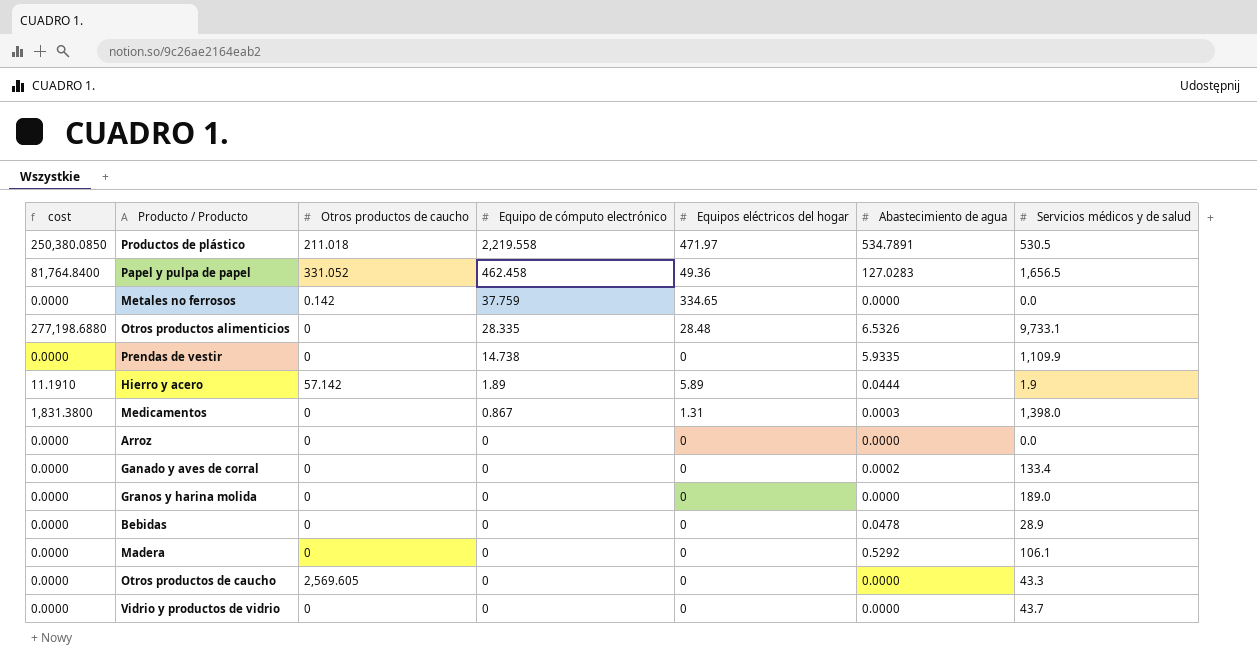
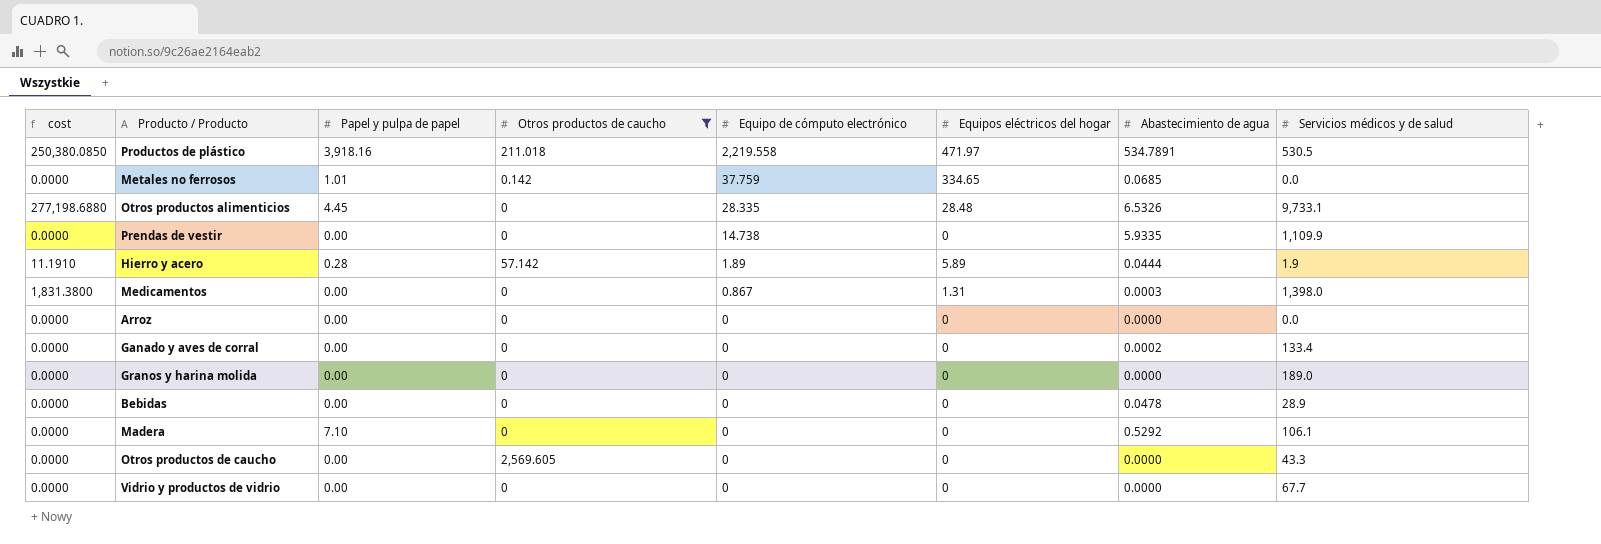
filter: none -> Otros productos de caucho != 331.052
column Papel y pulpa de papel | position: none -> 3
Metales no ferrosos | Abastecimiento de agua: 0.0000 -> 0.0685
Vidrio y productos de vidrio | Servicios médicos y de salud: 43.7 -> 67.7

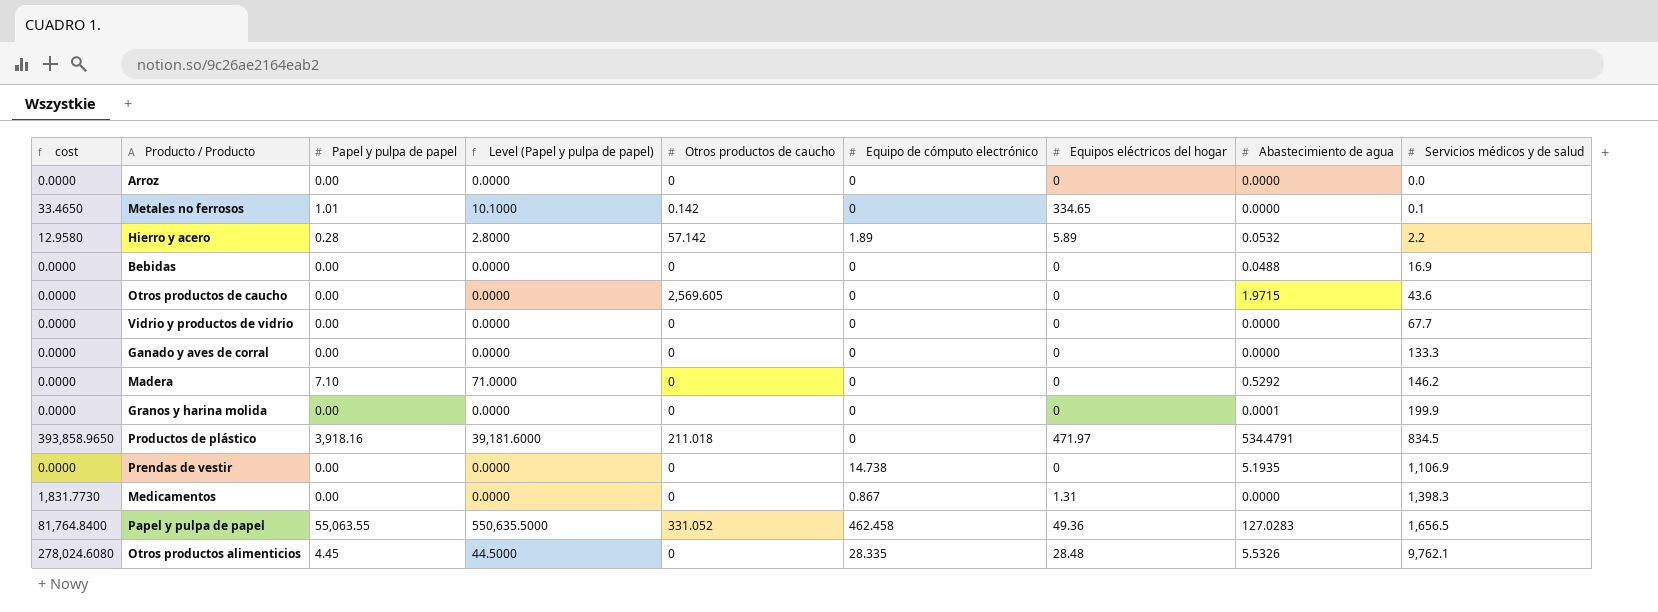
filter: Otros productos de caucho != 331.052 -> none
row order: Equipo de cómputo electrónico descending -> Servicios médicos y de salud ascending
column Level (Papel y pulpa de papel) | formula: none -> [Papel y pulpa de papel] * 10
Metales no ferrosos | cost: 0.0000 -> 33.4650
Metales no ferrosos | Equipo de cómputo electrónico: 37.759 -> 0
Metales no ferrosos | Abastecimiento de agua: 0.0685 -> 0.0000
Metales no ferrosos | Servicios médicos y de salud: 0.0 -> 0.1
Hierro y acero | cost: 11.1910 -> 12.9580
Hierro y acero | Abastecimiento de agua: 0.0444 -> 0.0532
Hierro y acero | Servicios médicos y de salud: 1.9 -> 2.2
Bebidas | Abastecimiento de agua: 0.0478 -> 0.0488
Bebidas | Servicios médicos y de salud: 28.9 -> 16.9
Otros productos de caucho | Abastecimiento de agua: 0.0000 -> 1.9715
Otros productos de caucho | Servicios médicos y de salud: 43.3 -> 43.6
Ganado y aves de corral | Abastecimiento de agua: 0.0002 -> 0.0000
Ganado y aves de corral | Servicios médicos y de salud: 133.4 -> 133.3
Madera | Servicios médicos y de salud: 106.1 -> 146.2
Granos y harina molida | Abastecimiento de agua: 0.0000 -> 0.0001
Granos y harina molida | Servicios médicos y de salud: 189.0 -> 199.9
Productos de plástico | cost: 250,380.0850 -> 393,858.9650
Productos de plástico | Equipo de cómputo electrónico: 2,219.558 -> 0
Productos de plástico | Abastecimiento de agua: 534.7891 -> 534.4791
Productos de plástico | Servicios médicos y de salud: 530.5 -> 834.5
Prendas de vestir | Abastecimiento de agua: 5.9335 -> 5.1935
Prendas de vestir | Servicios médicos y de salud: 1,109.9 -> 1,106.9
Medicamentos | cost: 1,831.3800 -> 1,831.7730
Medicamentos | Abastecimiento de agua: 0.0003 -> 0.0000
Medicamentos | Servicios médicos y de salud: 1,398.0 -> 1,398.3
Otros productos alimenticios | cost: 277,198.6880 -> 278,024.6080
Otros productos alimenticios | Abastecimiento de agua: 6.5326 -> 5.5326
Otros productos alimenticios | Servicios médicos y de salud: 9,733.1 -> 9,762.1

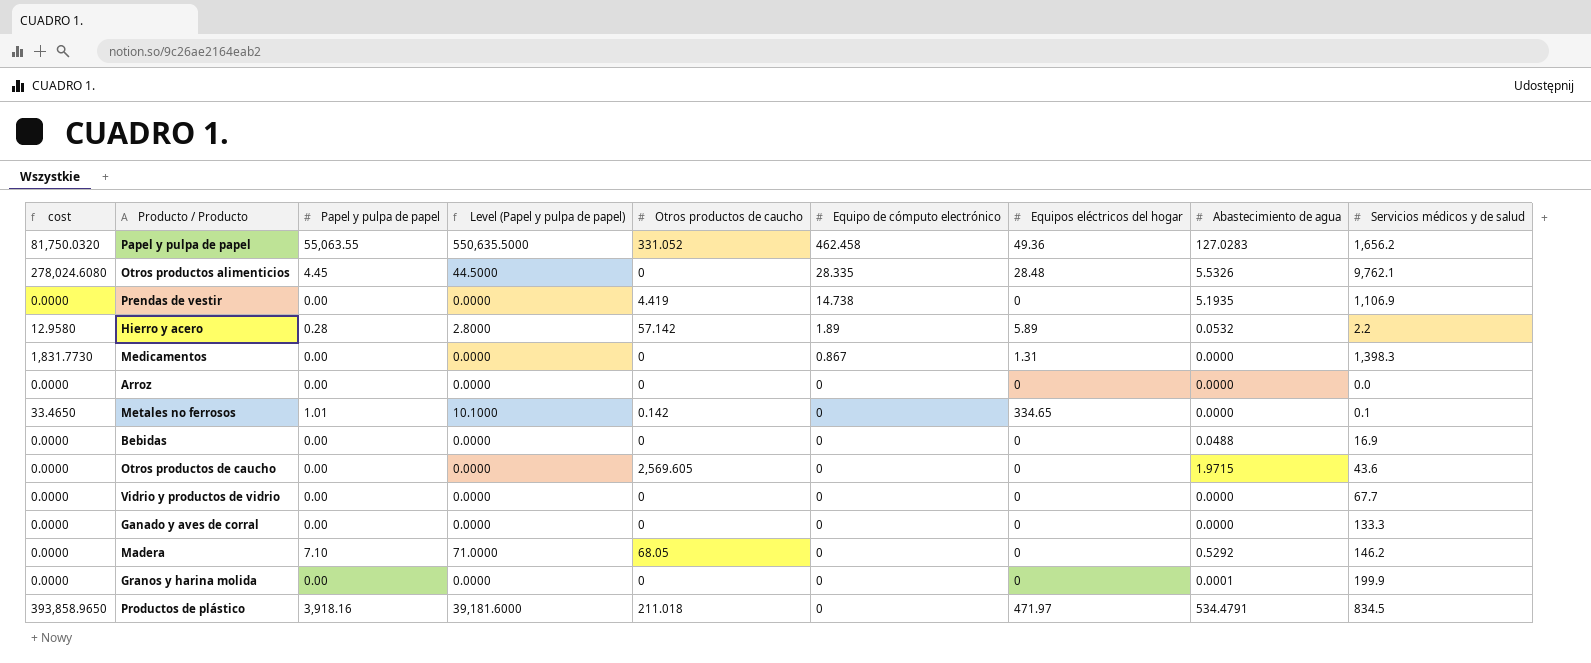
row order: Servicios médicos y de salud ascending -> Equipo de cómputo electrónico descending
Papel y pulpa de papel | cost: 81,764.8400 -> 81,750.0320
Papel y pulpa de papel | Servicios médicos y de salud: 1,656.5 -> 1,656.2
Prendas de vestir | Otros productos de caucho: 0 -> 4.419
Madera | Otros productos de caucho: 0 -> 68.05

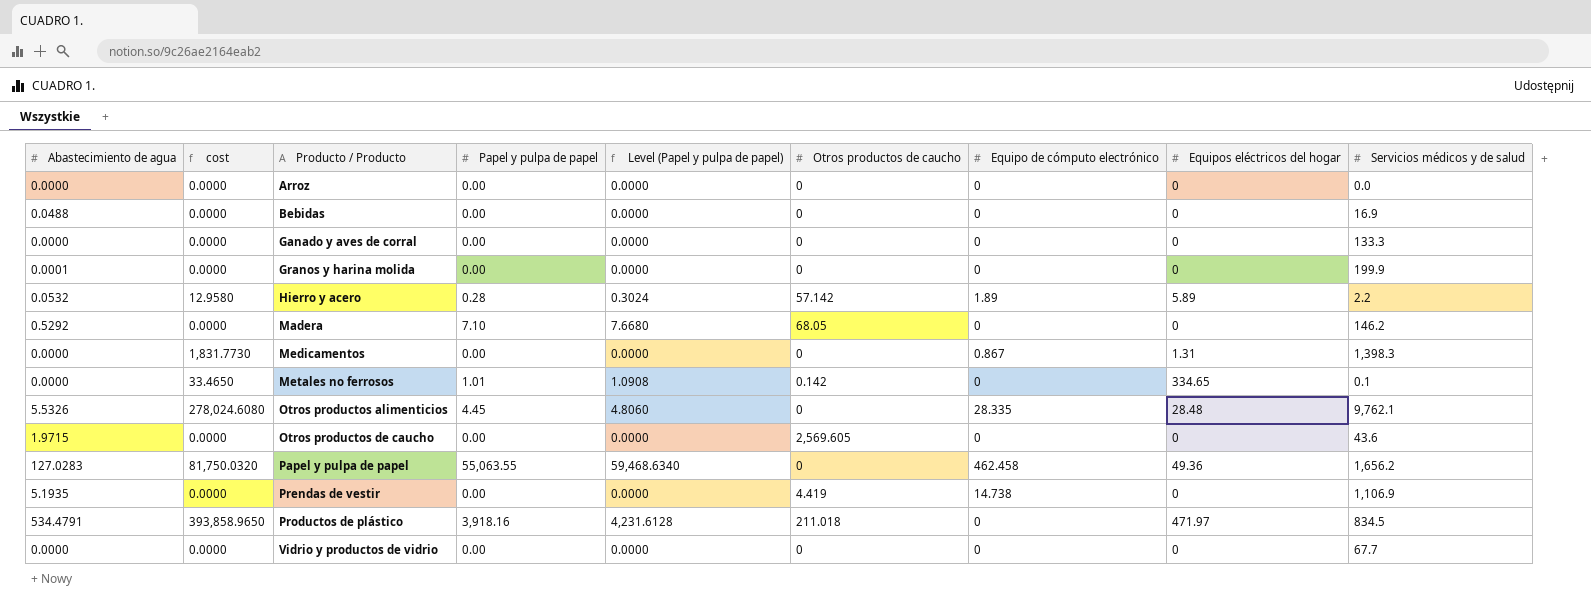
row order: Equipo de cómputo electrónico descending -> Producto / Producto ascending
column Abastecimiento de agua | position: 8 -> 1
column Level (Papel y pulpa de papel) | formula: [Papel y pulpa de papel] * 10 -> [Papel y pulpa de papel] * 1.08
Papel y pulpa de papel | Otros productos de caucho: 331.052 -> 0

